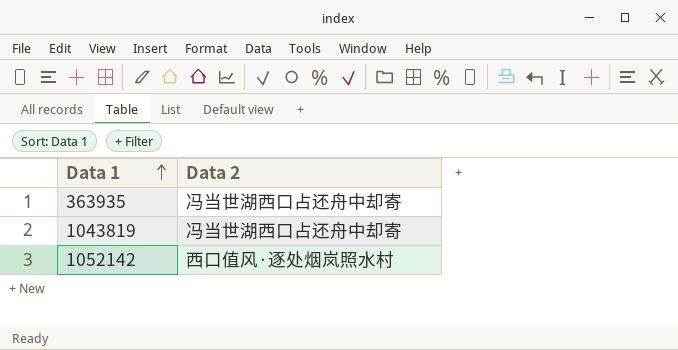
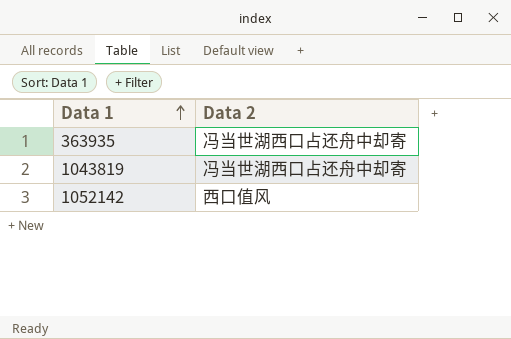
1052142 | Data 2: 西口值风·逐处烟岚照水村 -> 西口值风

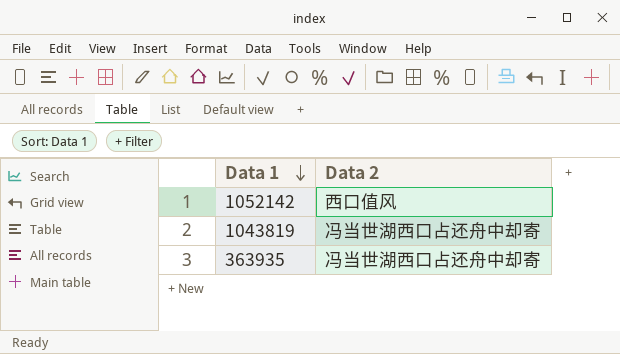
row order: Data 1 ascending -> Data 1 descending

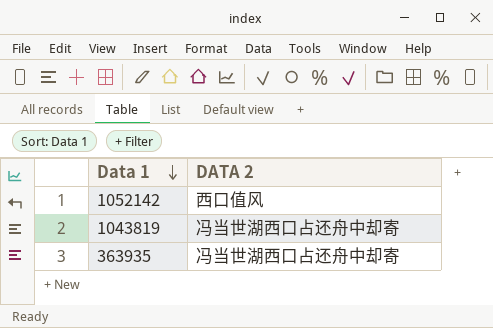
column name: Data 2 -> DATA 2

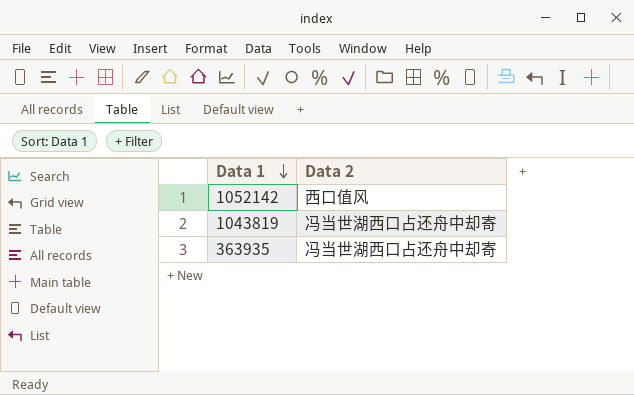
column name: DATA 2 -> Data 2

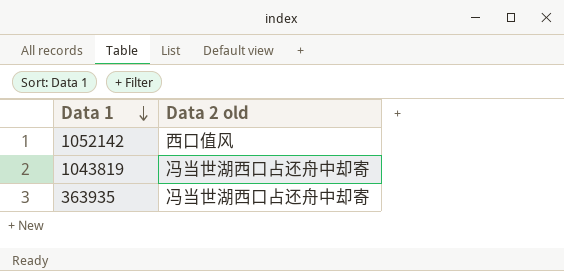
column name: Data 2 -> Data 2 old

